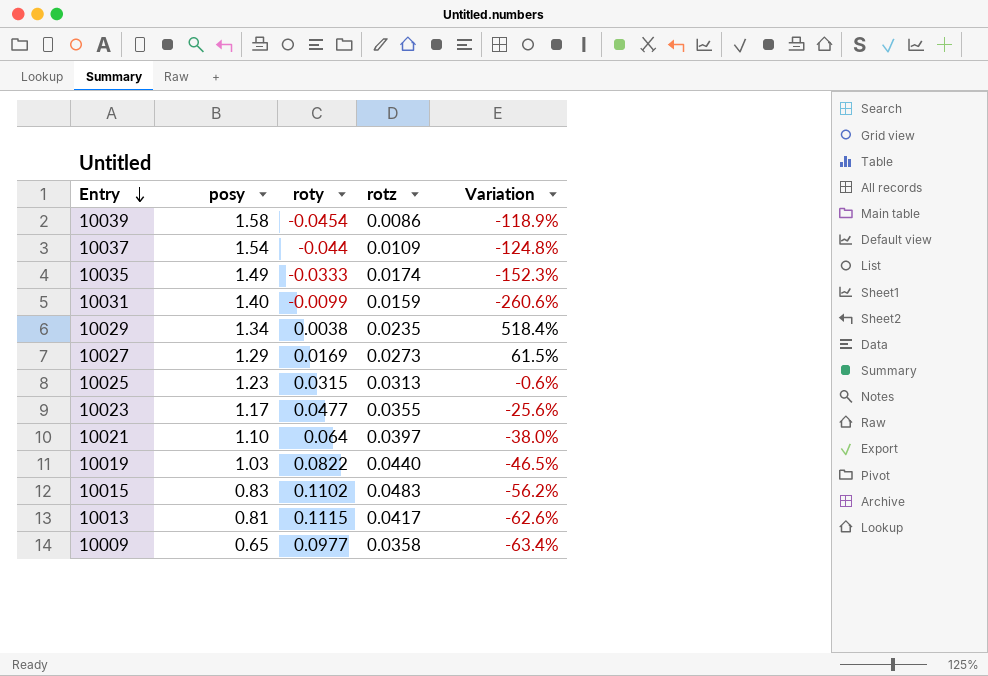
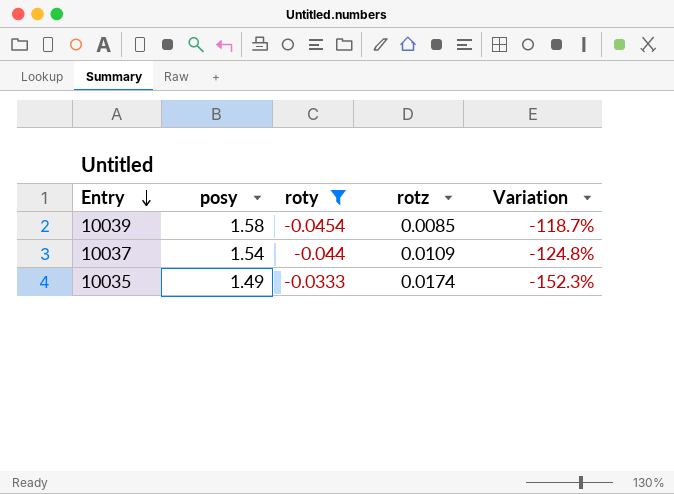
filter: none -> roty <= -0.0333
10039 | rotz: 0.0086 -> 0.0085
10039 | Variation: -118.9% -> -118.7%

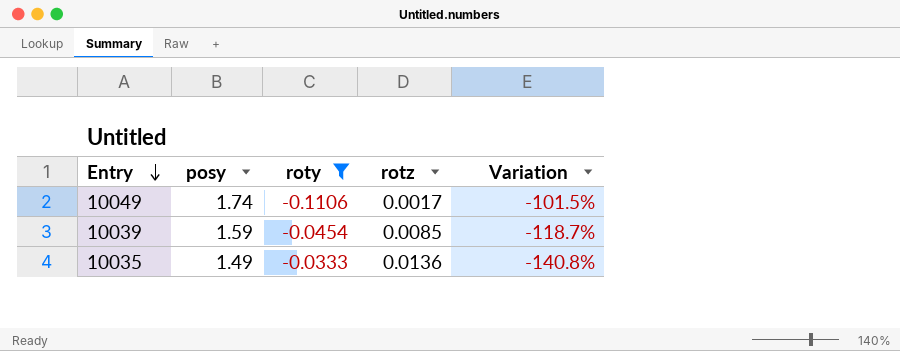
row 10037: 1.54 | -0.044 | 0.0109 | -124.8% -> none
row 10049: none -> 1.74 | -0.1106 | 0.0017 | -101.5%
10039 | posy: 1.58 -> 1.59
10035 | rotz: 0.0174 -> 0.0136
10035 | Variation: -152.3% -> -140.8%

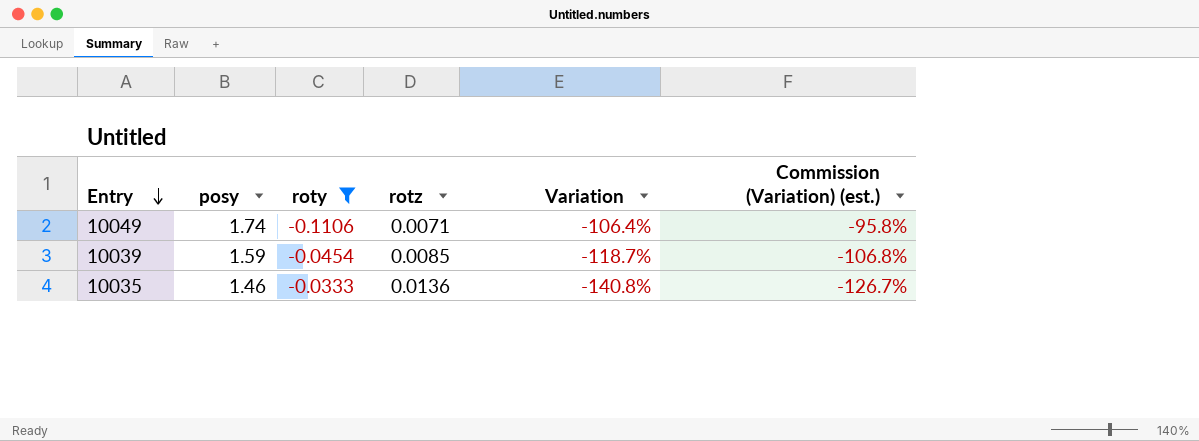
column Commission (Variation) (est.) | formula: none -> [Variation] * 0.9
10049 | rotz: 0.0017 -> 0.0071
10049 | Variation: -101.5% -> -106.4%
10035 | posy: 1.49 -> 1.46

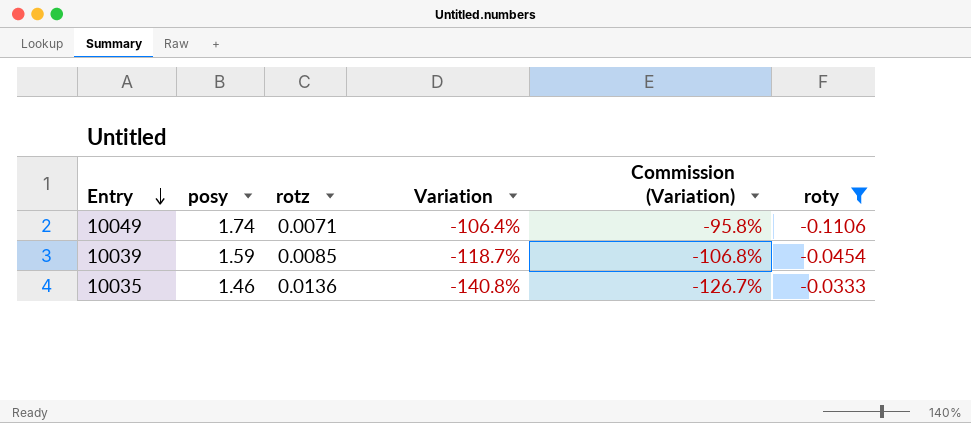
column name: Commission (Variation) (est.) -> Commission (Variation)
column roty | position: 3 -> 6

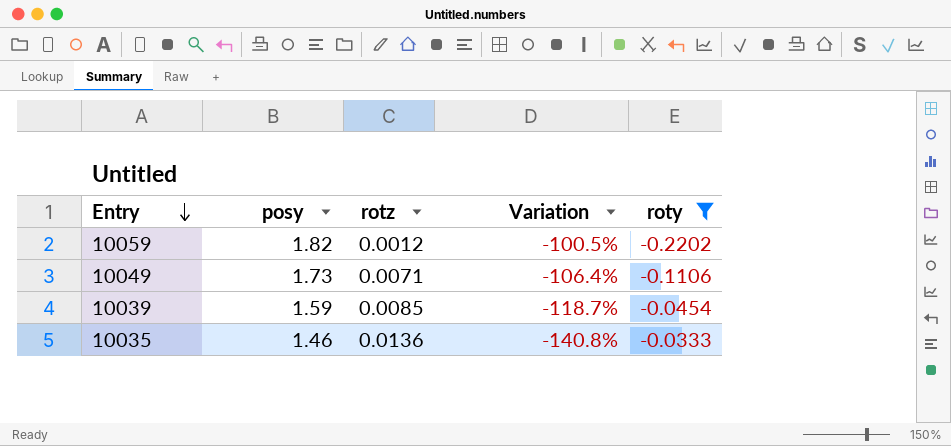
column Commission (Variation) | formula: [Variation] * 0.9 -> none
row 10059: none -> 1.82 | 0.0012 | -100.5% | -0.2202
10049 | posy: 1.74 -> 1.73

